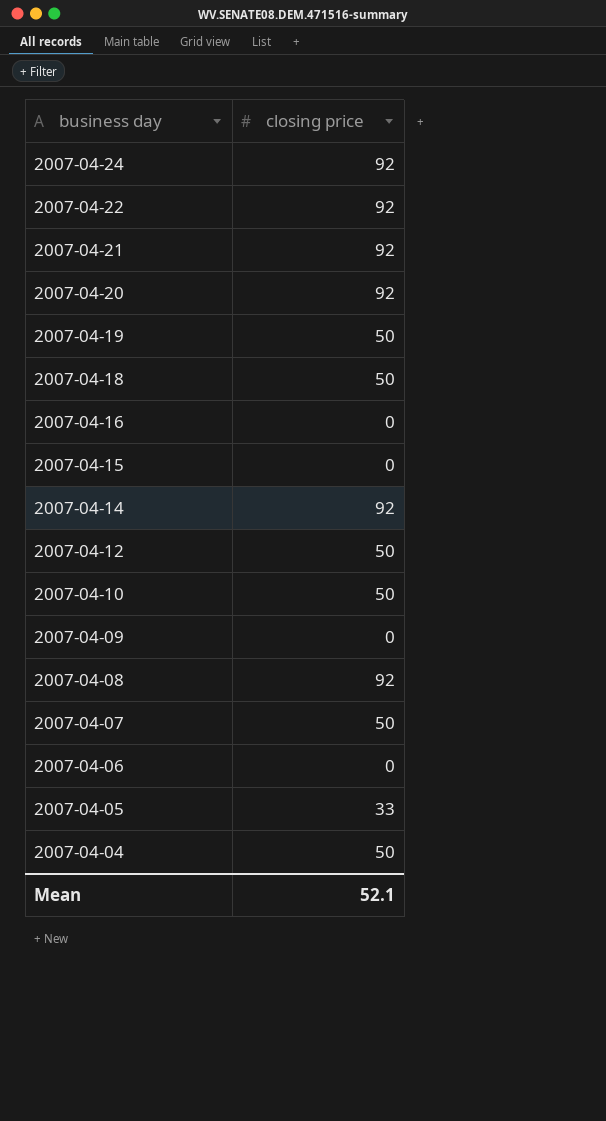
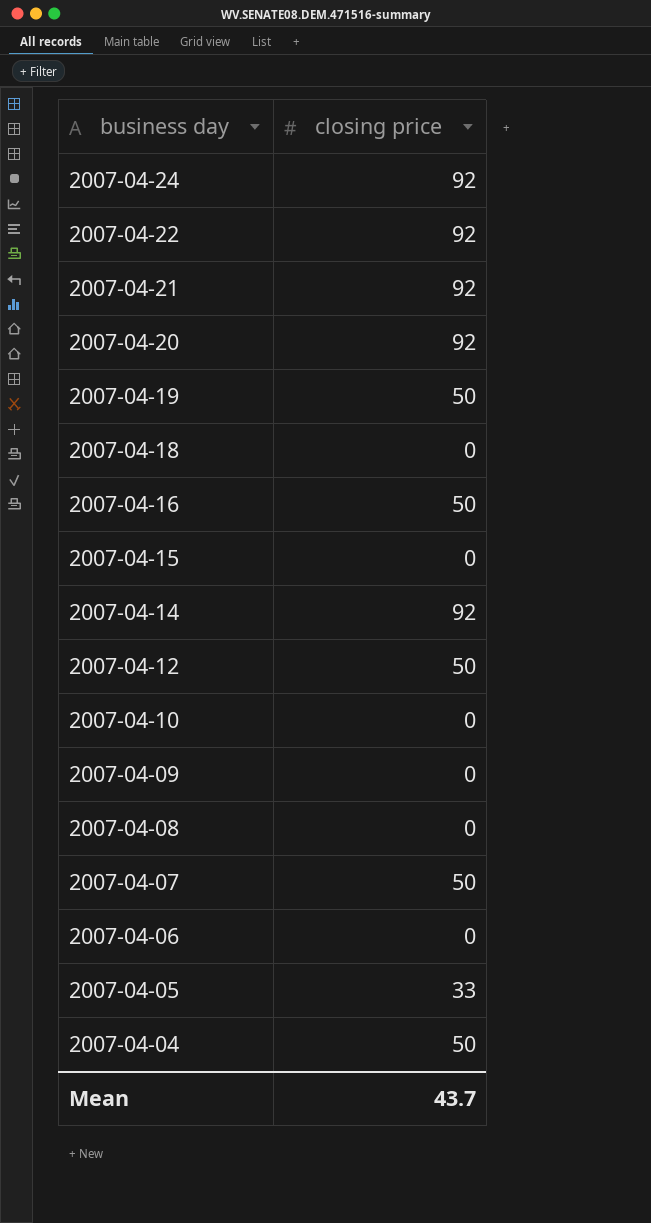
2007-04-18 | closing price: 50 -> 0
2007-04-16 | closing price: 0 -> 50
2007-04-10 | closing price: 50 -> 0
2007-04-08 | closing price: 92 -> 0
Mean | closing price: 52.1 -> 43.7

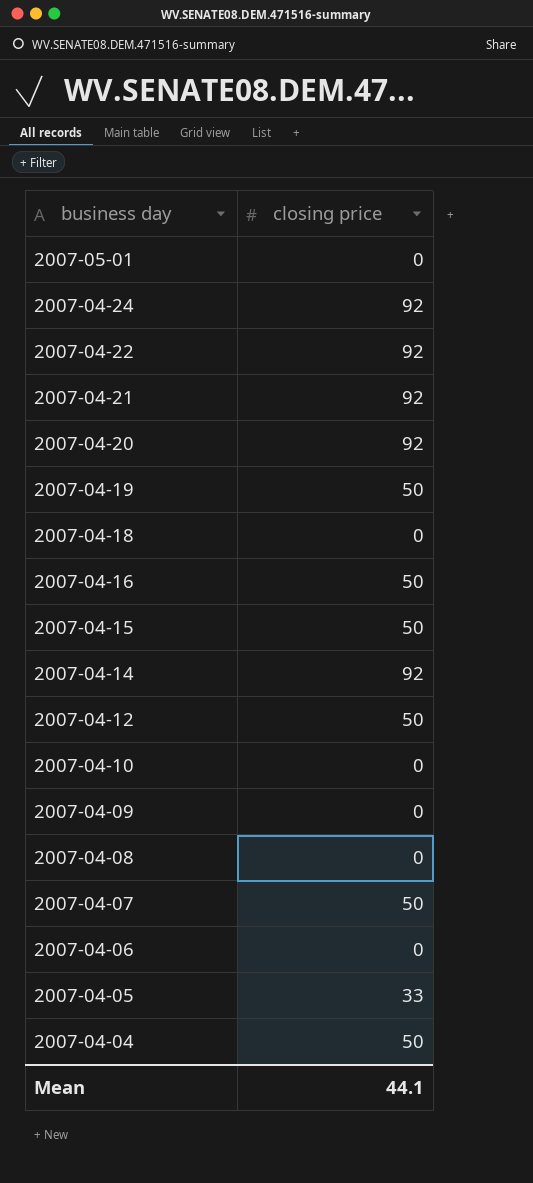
row 2007-05-01: none -> 0
2007-04-15 | closing price: 0 -> 50
Mean | closing price: 43.7 -> 44.1

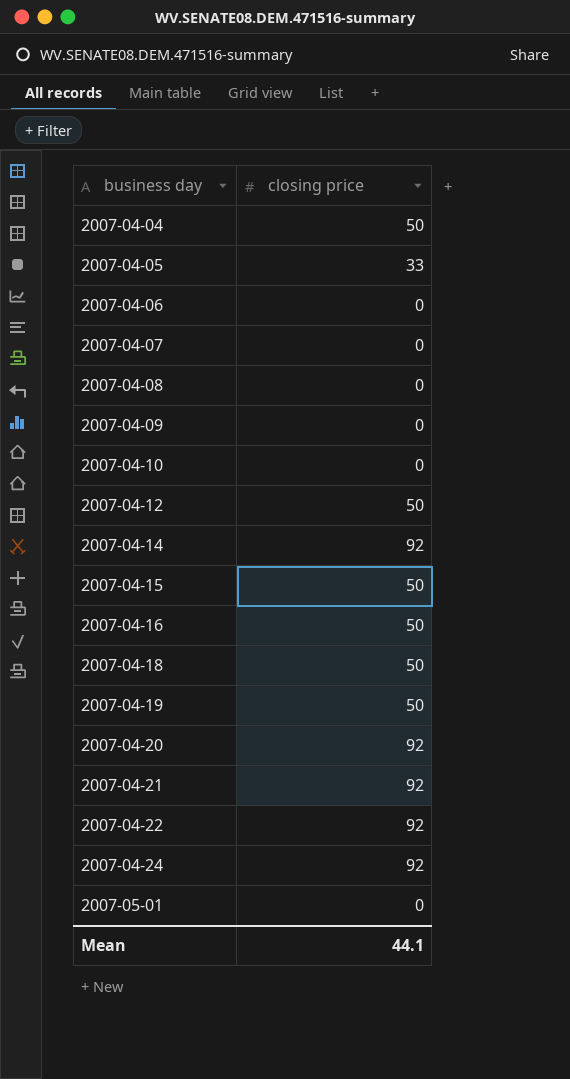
row order: business day descending -> business day ascending
2007-04-07 | closing price: 50 -> 0
2007-04-18 | closing price: 0 -> 50

